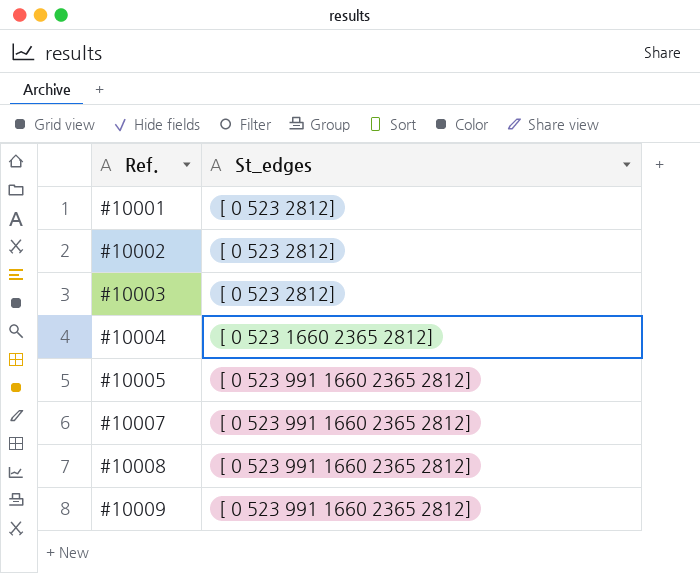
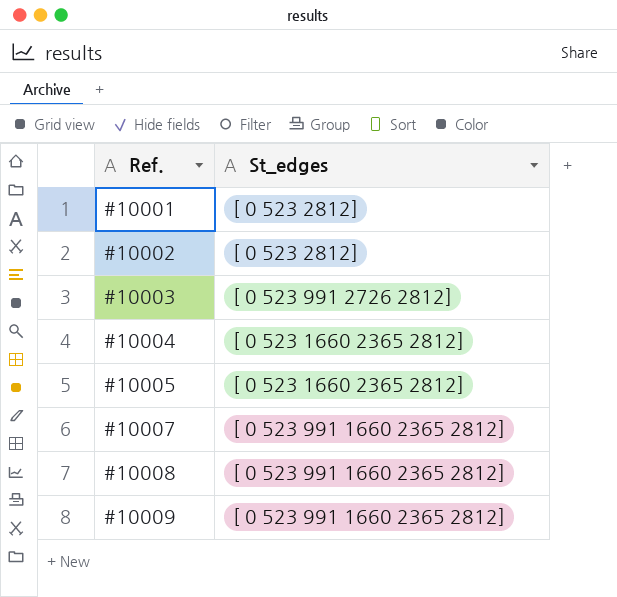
#10003 | St_edges: [ 0 523 2812] -> [ 0 523 991 2726 2812]
#10005 | St_edges: [ 0 523 991 1660 2365 2812] -> [ 0 523 1660 2365 2812]

